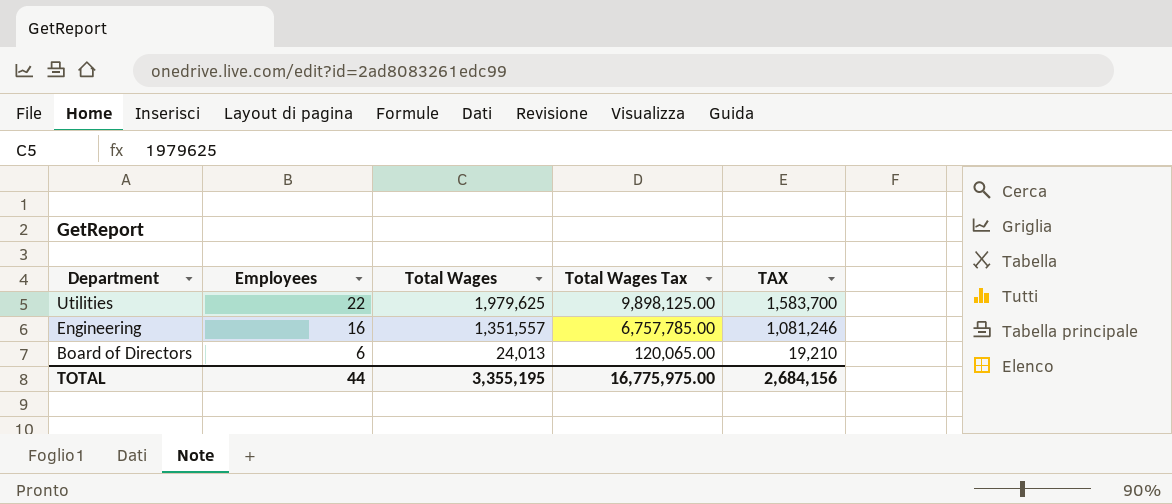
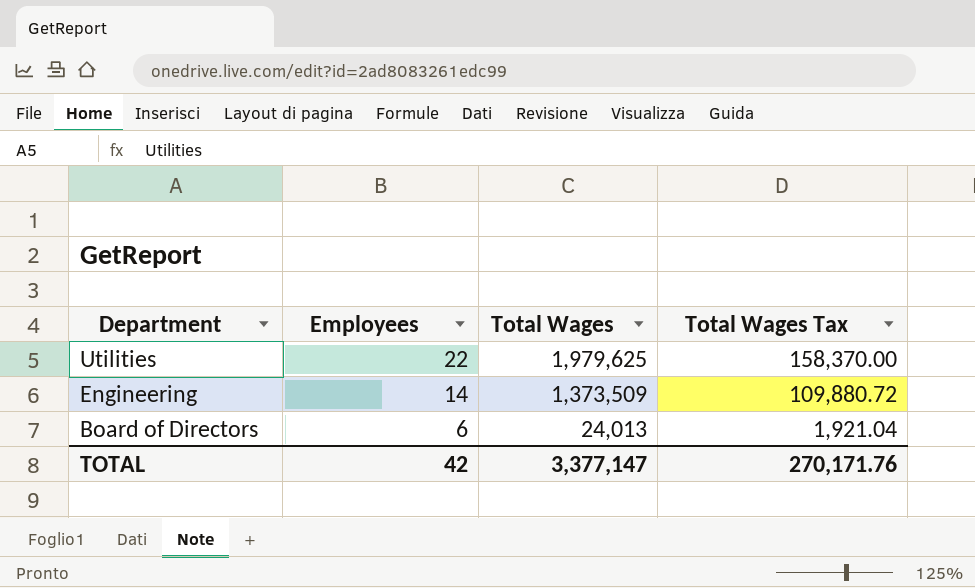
column TAX | formula: [Total Wages] * 0.8 -> none
column Total Wages Tax | formula: [Total Wages] * 5 -> [Total Wages] * 0.08
Engineering | Employees: 16 -> 14
Engineering | Total Wages: 1,351,557 -> 1,373,509
TOTAL | Employees: 44 -> 42
TOTAL | Total Wages: 3,355,195 -> 3,377,147
TOTAL | Total Wages Tax: 16,775,975.00 -> 270,171.76

